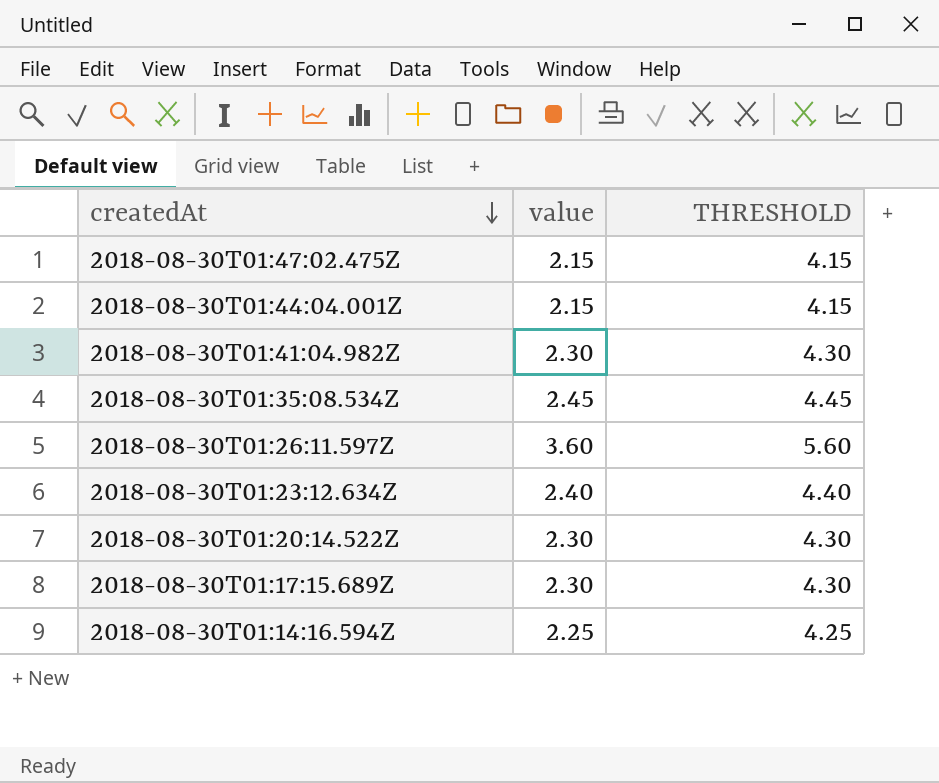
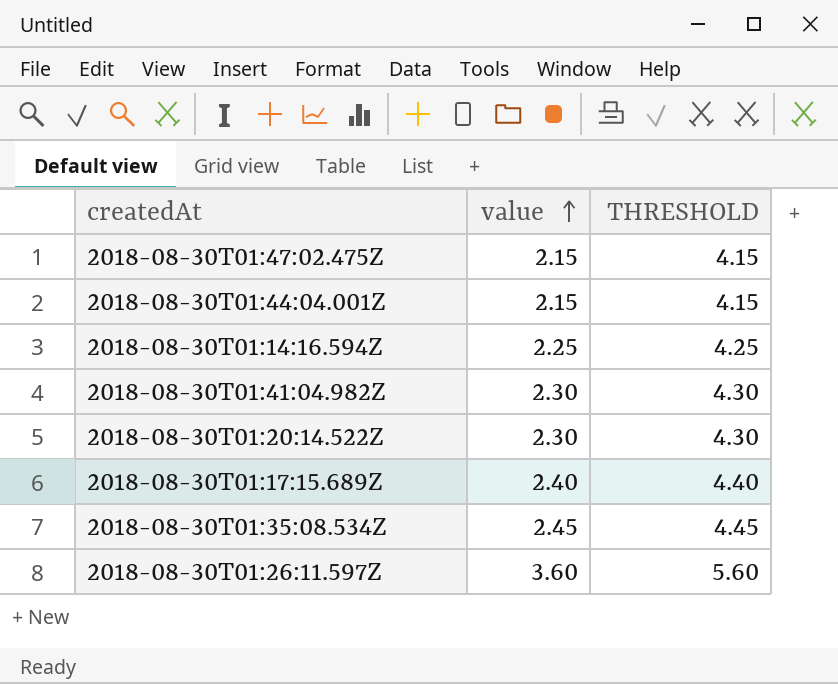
row order: createdAt descending -> value ascending
row 2018-08-30T01:23:12.634Z: 2.40 | 4.40 -> none
2018-08-30T01:17:15.689Z | value: 2.30 -> 2.40
2018-08-30T01:17:15.689Z | THRESHOLD: 4.30 -> 4.40

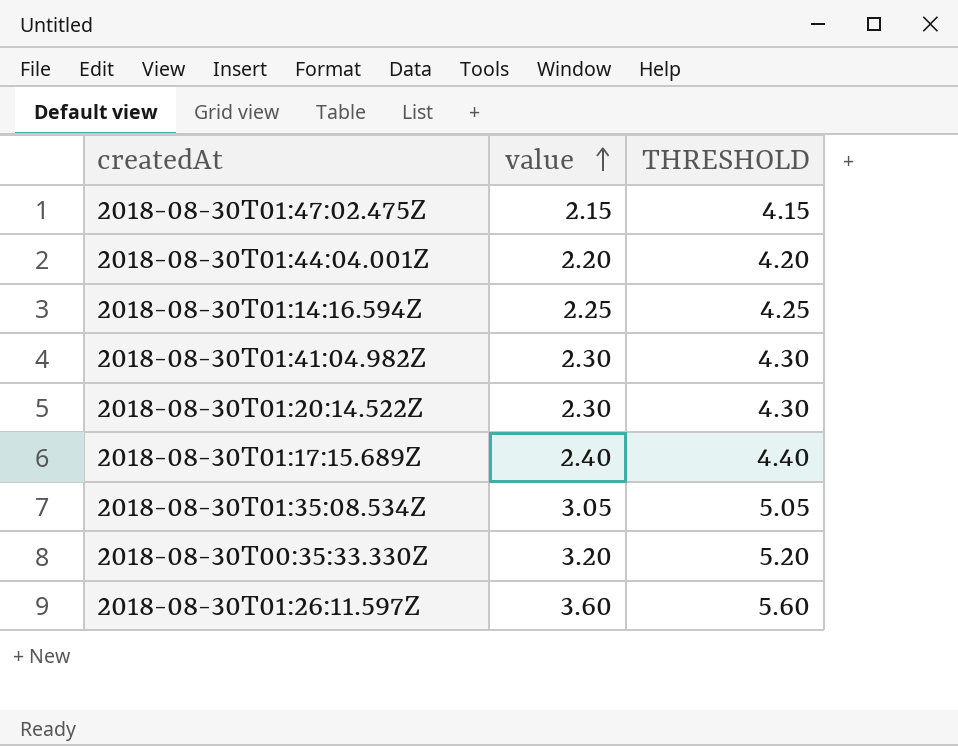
2018-08-30T01:44:04.001Z | value: 2.15 -> 2.20
2018-08-30T01:44:04.001Z | THRESHOLD: 4.15 -> 4.20
2018-08-30T01:35:08.534Z | value: 2.45 -> 3.05
2018-08-30T01:35:08.534Z | THRESHOLD: 4.45 -> 5.05
row 2018-08-30T00:35:33.330Z: none -> 3.20 | 5.20

